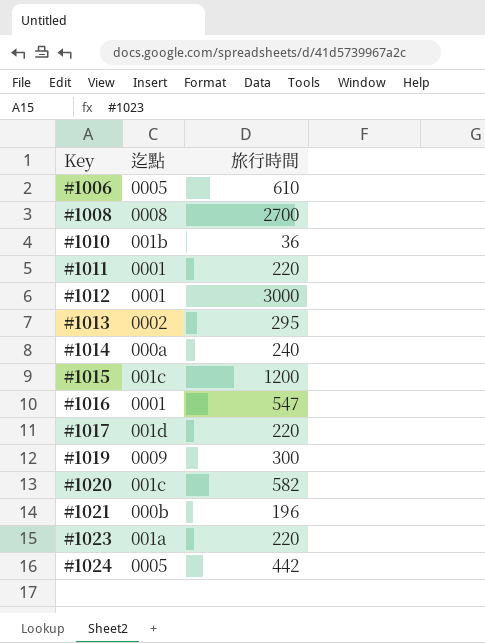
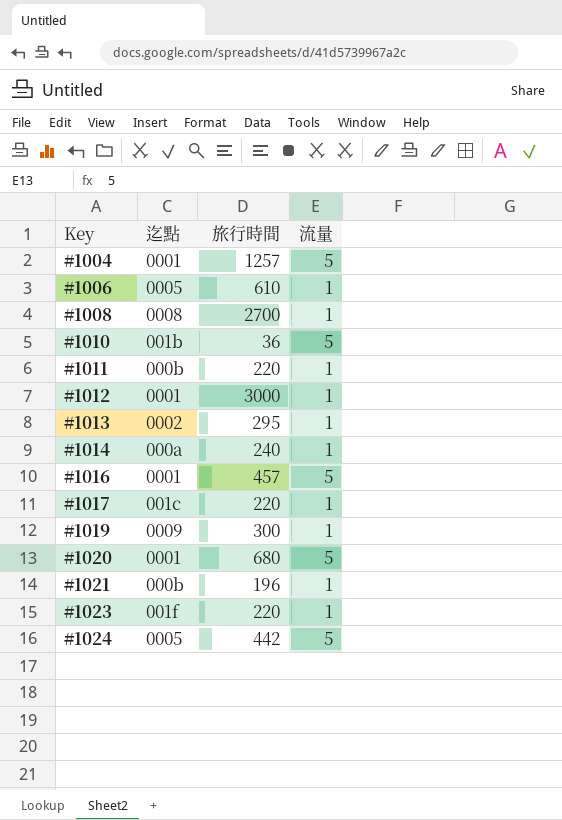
column 流量 | position: none -> 4
row #1015: 001c | 1200 -> none
row #1004: none -> 0001 | 1257 | 5
#1011 | 迄點: 0001 -> 000b
#1016 | 旅行時間: 547 -> 457
#1017 | 迄點: 001d -> 001c
#1020 | 迄點: 001c -> 0001
#1020 | 旅行時間: 582 -> 680
#1023 | 迄點: 001a -> 001f

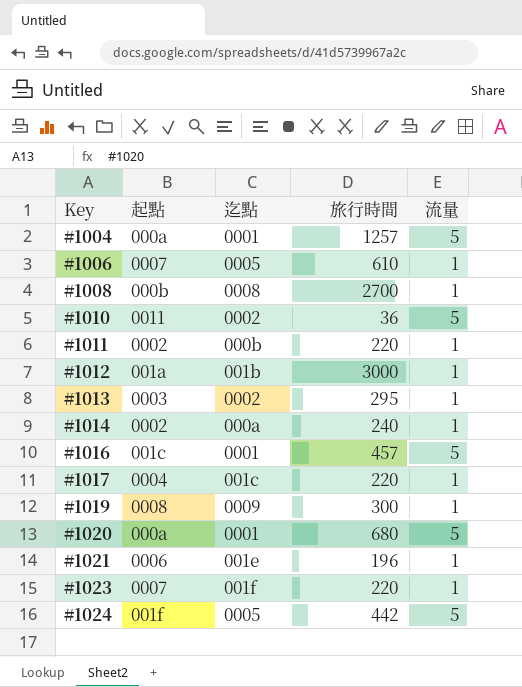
column 起點 | position: none -> 2
#1010 | 迄點: 001b -> 0002
#1012 | 迄點: 0001 -> 001b
#1021 | 迄點: 000b -> 001e

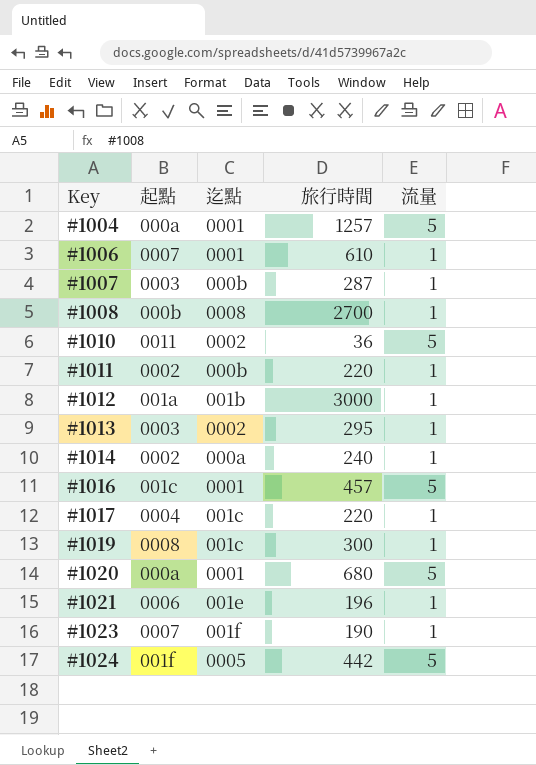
#1006 | 迄點: 0005 -> 0001
row #1007: none -> 0003 | 000b | 287 | 1
#1019 | 迄點: 0009 -> 001c
#1023 | 旅行時間: 220 -> 190

